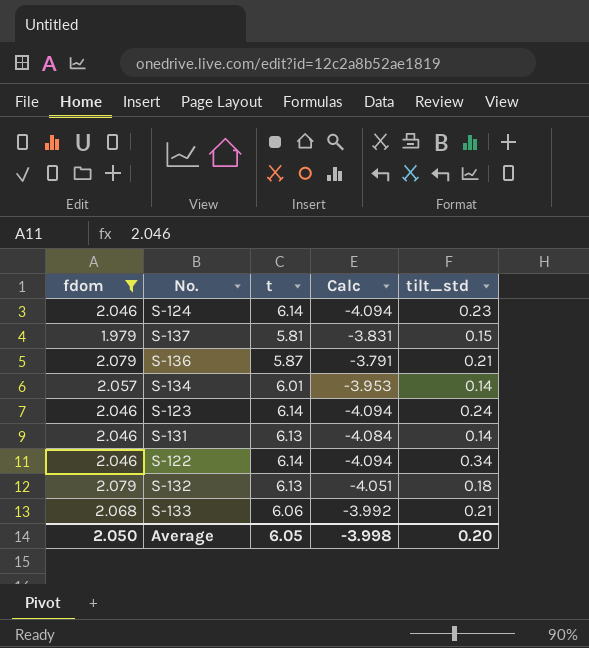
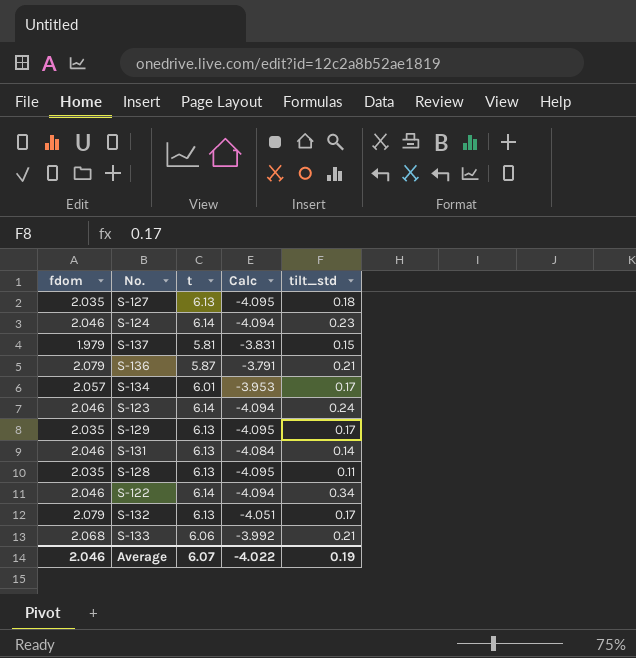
filter: fdom != 2.035 -> none
S-134 | tilt_std: 0.14 -> 0.17
S-132 | tilt_std: 0.18 -> 0.17
Average | fdom: 2.050 -> 2.046
Average | t: 6.05 -> 6.07
Average | Calc: -3.998 -> -4.022
Average | tilt_std: 0.20 -> 0.19

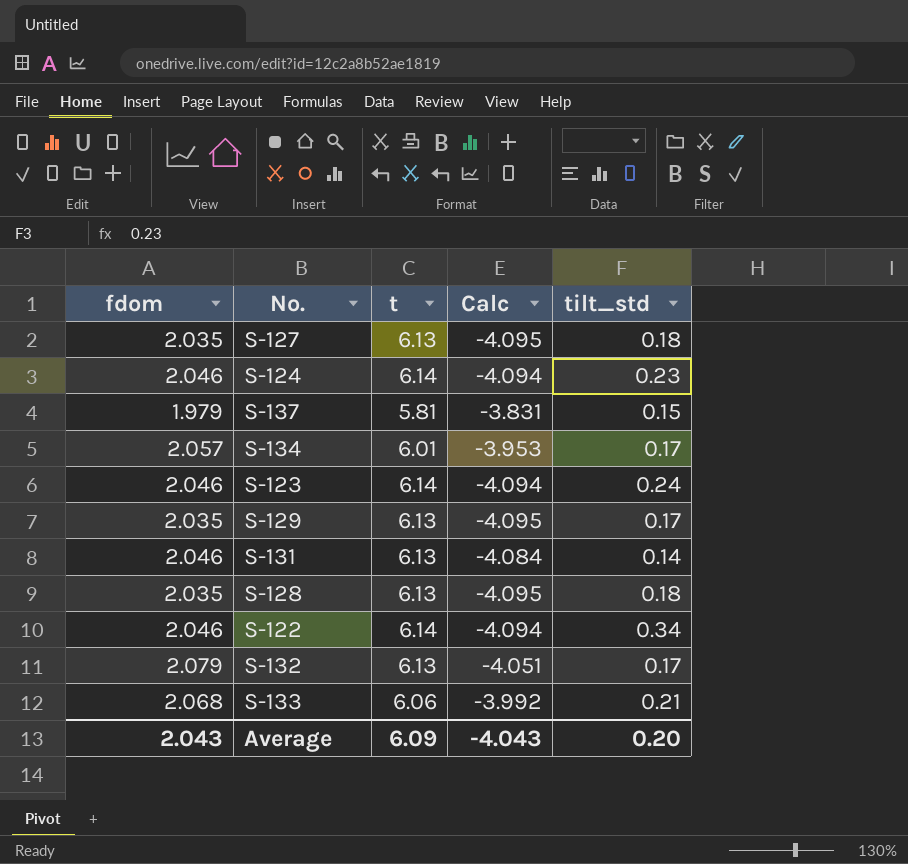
row S-136: 2.079 | 5.87 | -3.791 | 0.21 -> none
S-128 | tilt_std: 0.11 -> 0.18
Average | fdom: 2.046 -> 2.043
Average | t: 6.07 -> 6.09
Average | Calc: -4.022 -> -4.043
Average | tilt_std: 0.19 -> 0.20

